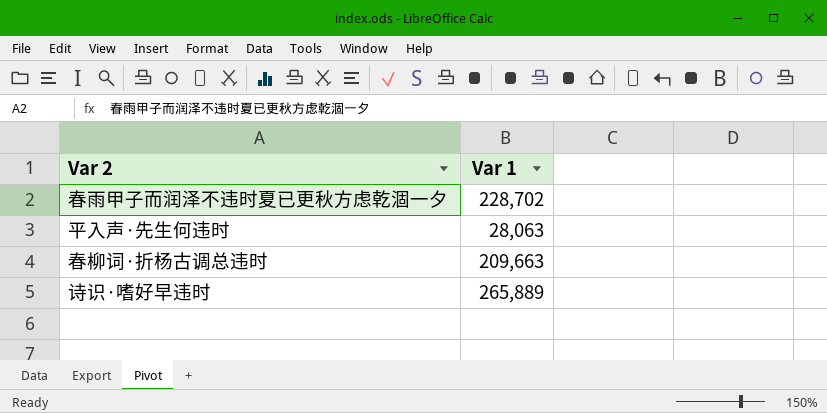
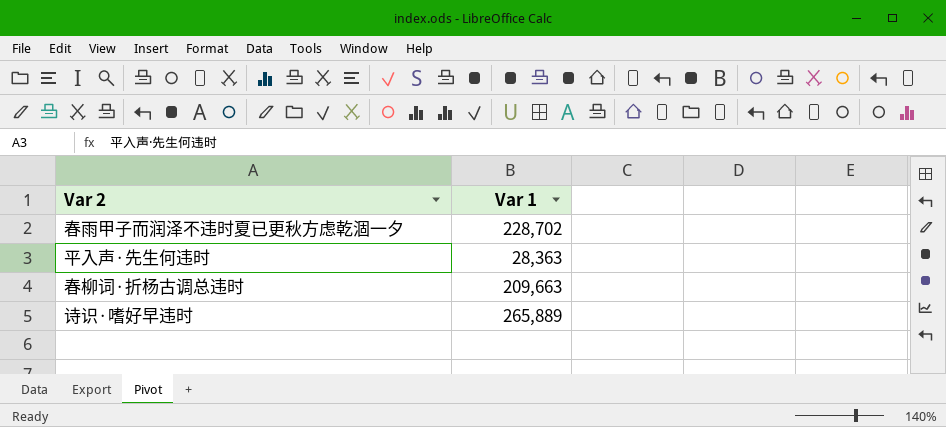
平入声·先生何违时 | Var 1: 28,063 -> 28,363

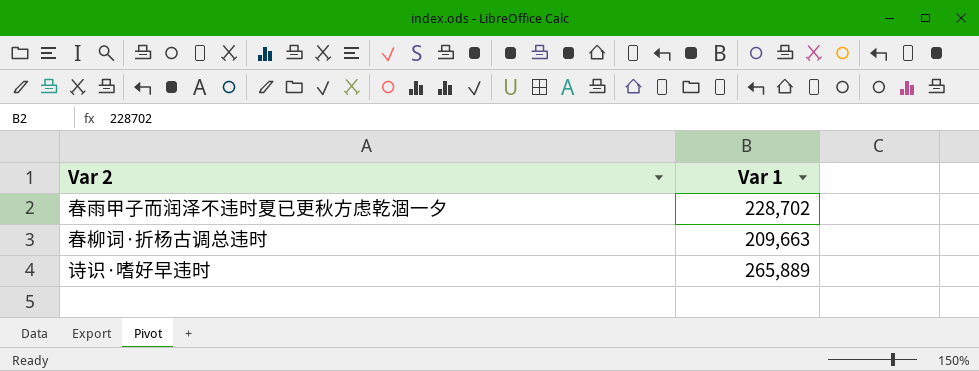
row 平入声·先生何违时: 28,363 -> none

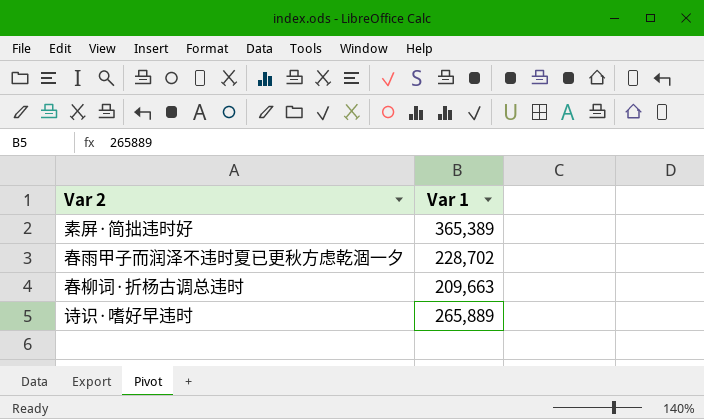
row 素屏·简拙违时好: none -> 365,389

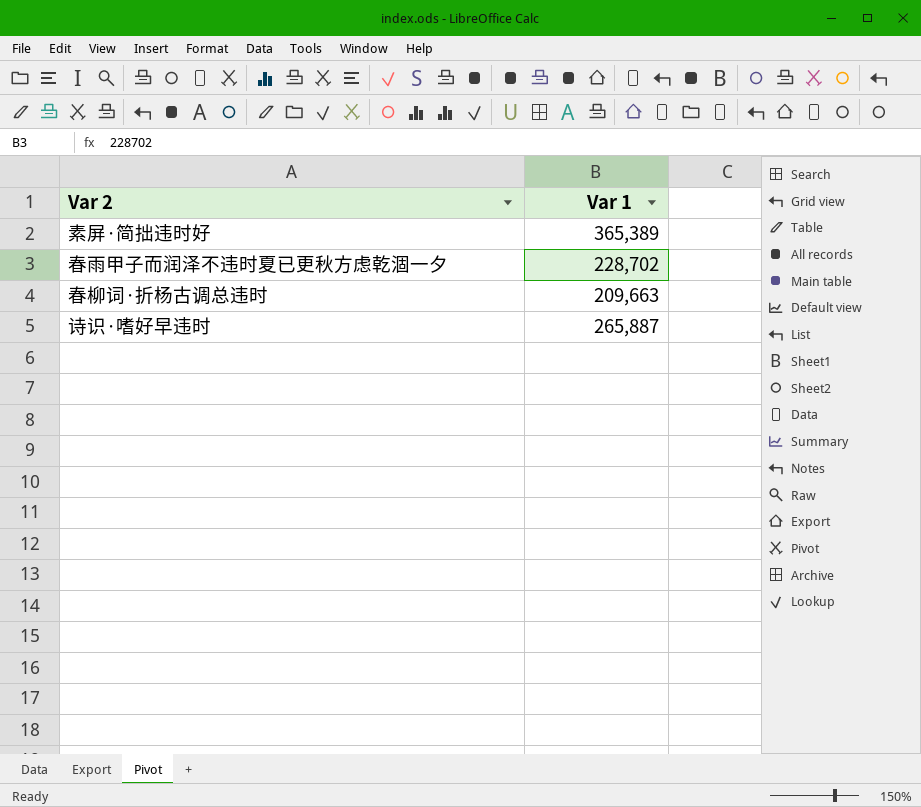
诗识·嗜好早违时 | Var 1: 265,889 -> 265,887

